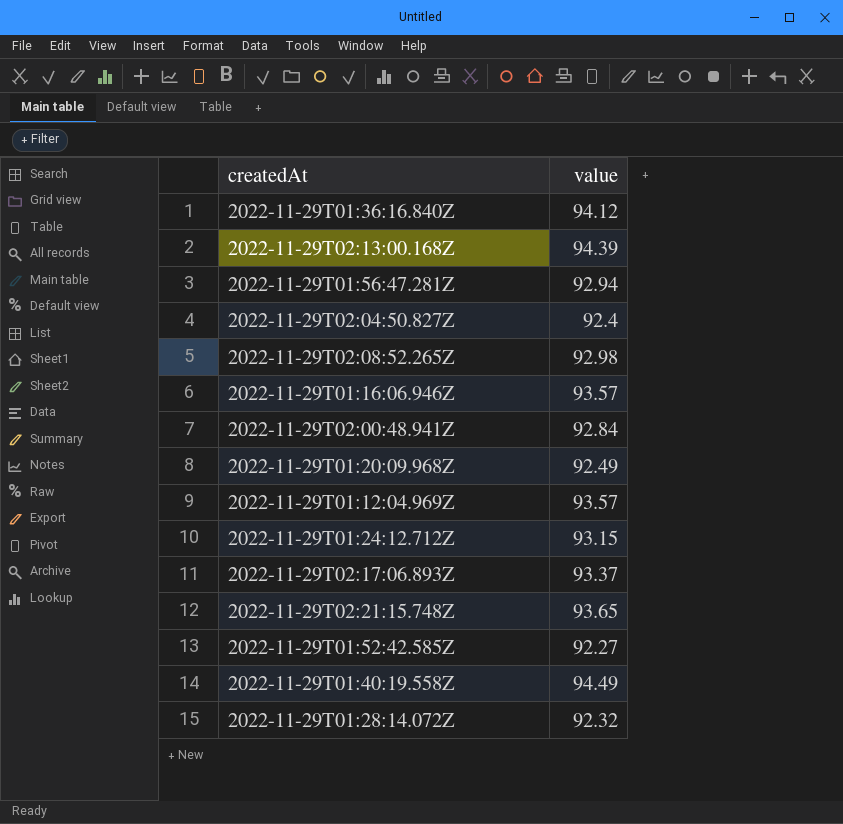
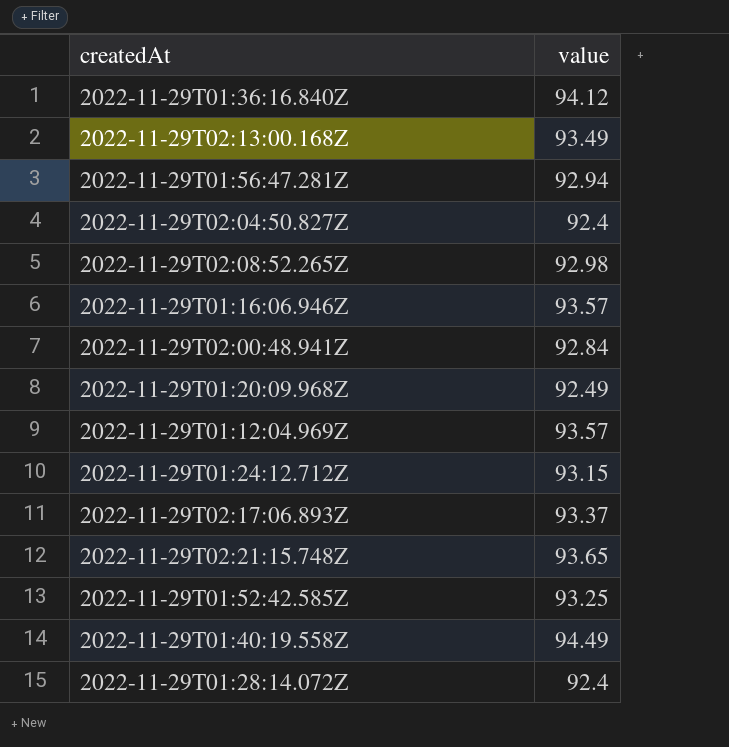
2022-11-29T02:13:00.168Z | value: 94.39 -> 93.49
2022-11-29T01:52:42.585Z | value: 92.27 -> 93.25
2022-11-29T01:28:14.072Z | value: 92.32 -> 92.4

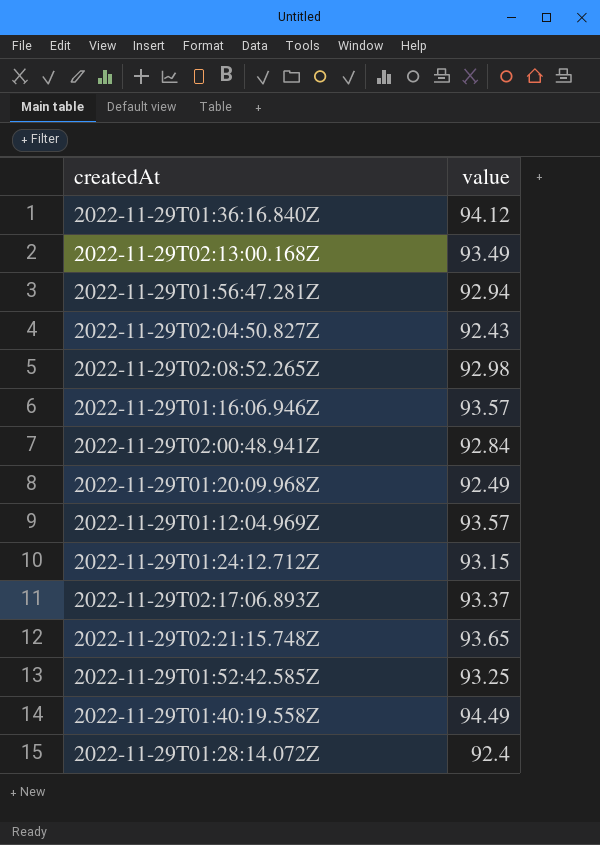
2022-11-29T02:04:50.827Z | value: 92.4 -> 92.43

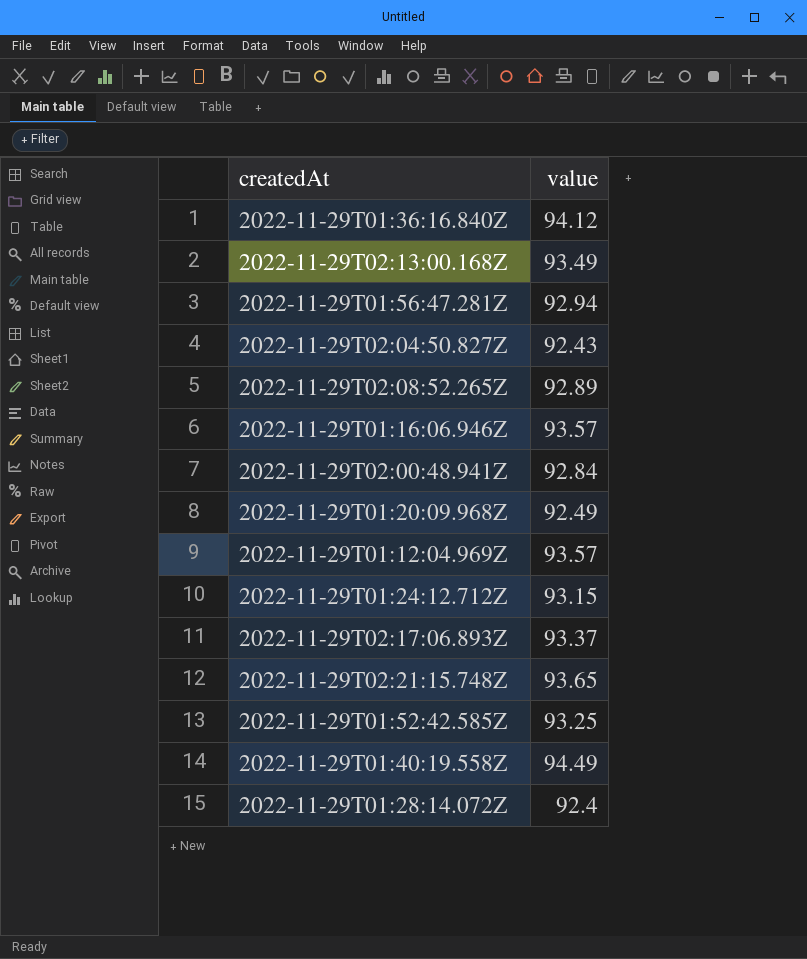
2022-11-29T02:08:52.265Z | value: 92.98 -> 92.89

